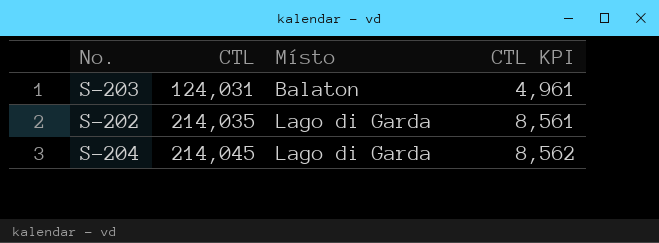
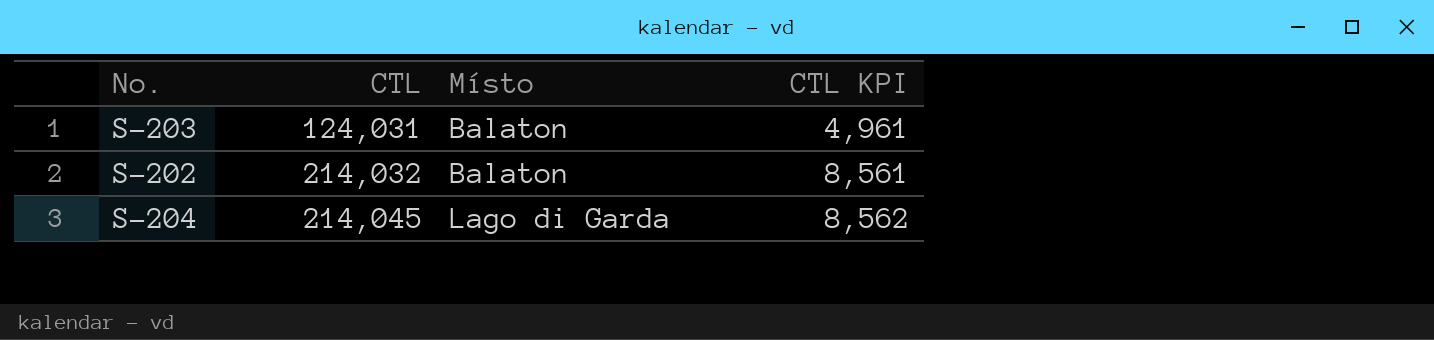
S-202 | CTL: 214,035 -> 214,032
S-202 | Místo: Lago di Garda -> Balaton

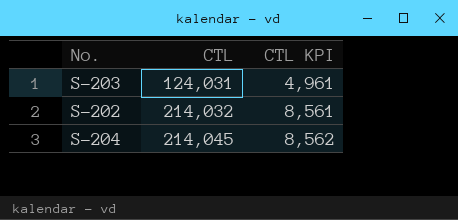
column Místo | position: 3 -> none

